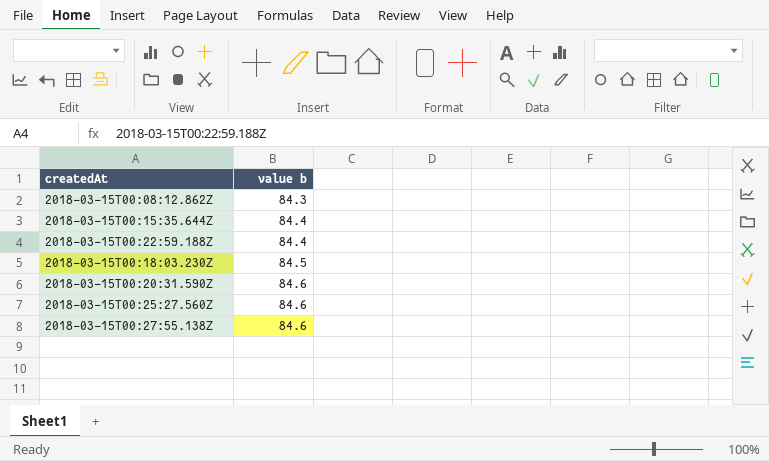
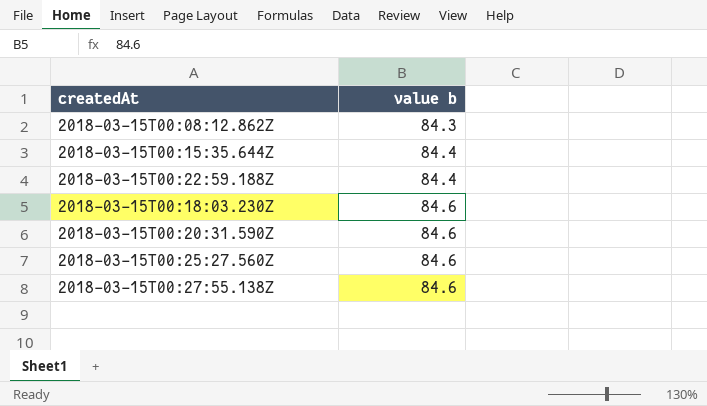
2018-03-15T00:18:03.230Z | value b: 84.5 -> 84.6

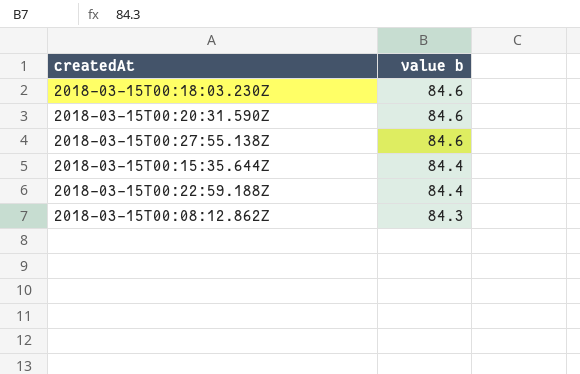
row order: value b ascending -> value b descending
row 2018-03-15T00:25:27.560Z: 84.6 -> none

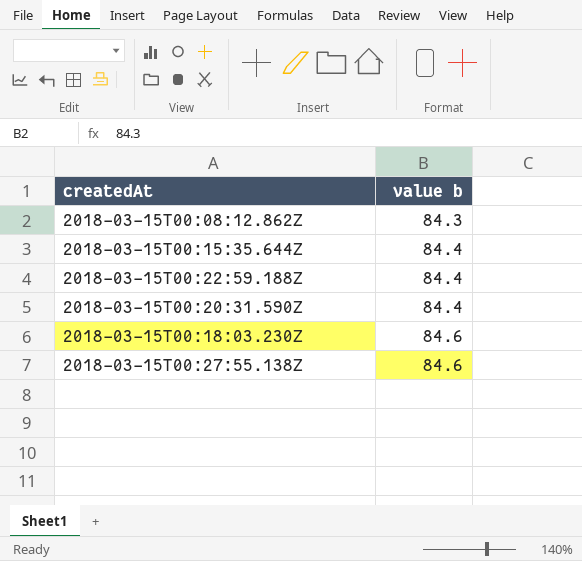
row order: value b descending -> value b ascending
2018-03-15T00:20:31.590Z | value b: 84.6 -> 84.4

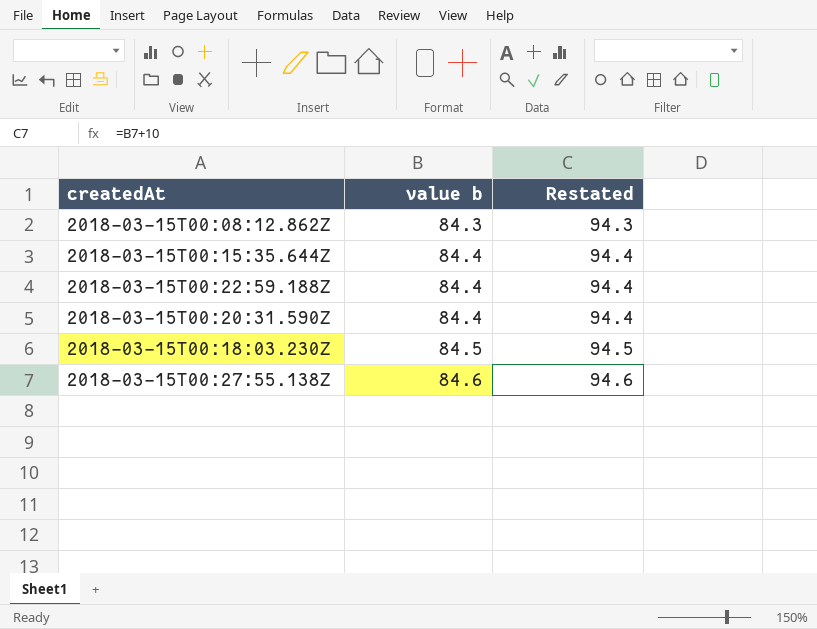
column Restated | formula: none -> [value b] + 10
2018-03-15T00:18:03.230Z | value b: 84.6 -> 84.5

